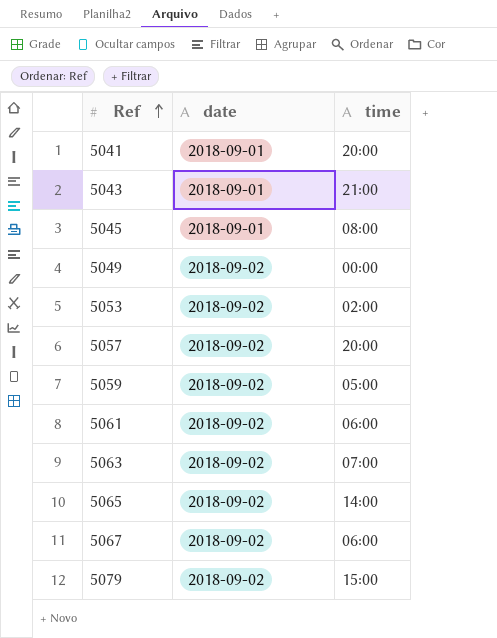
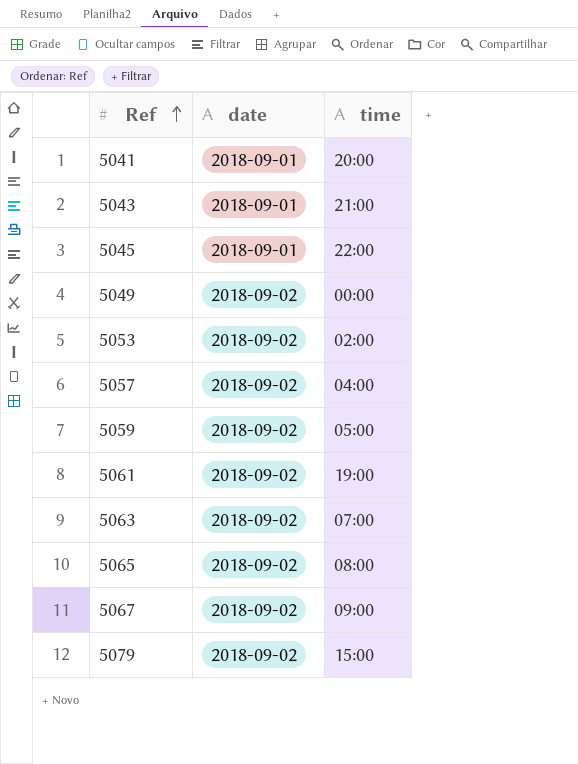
5045 | time: 08:00 -> 22:00
5057 | time: 20:00 -> 04:00
5061 | time: 06:00 -> 19:00
5065 | time: 14:00 -> 08:00
5067 | time: 06:00 -> 09:00

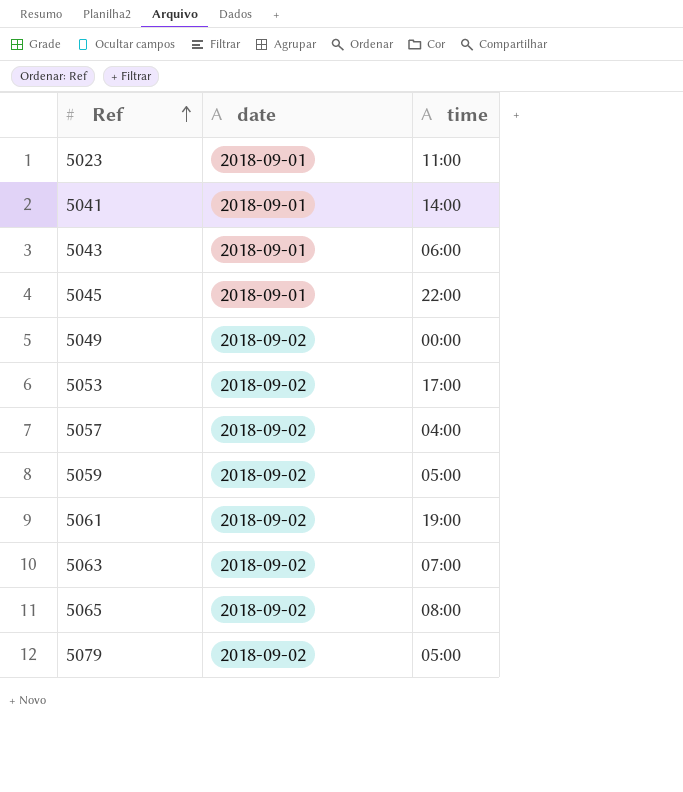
row 5067: 2018-09-02 | 09:00 -> none
row 5023: none -> 2018-09-01 | 11:00
5041 | time: 20:00 -> 14:00
5043 | time: 21:00 -> 06:00
5053 | time: 02:00 -> 17:00
5079 | time: 15:00 -> 05:00

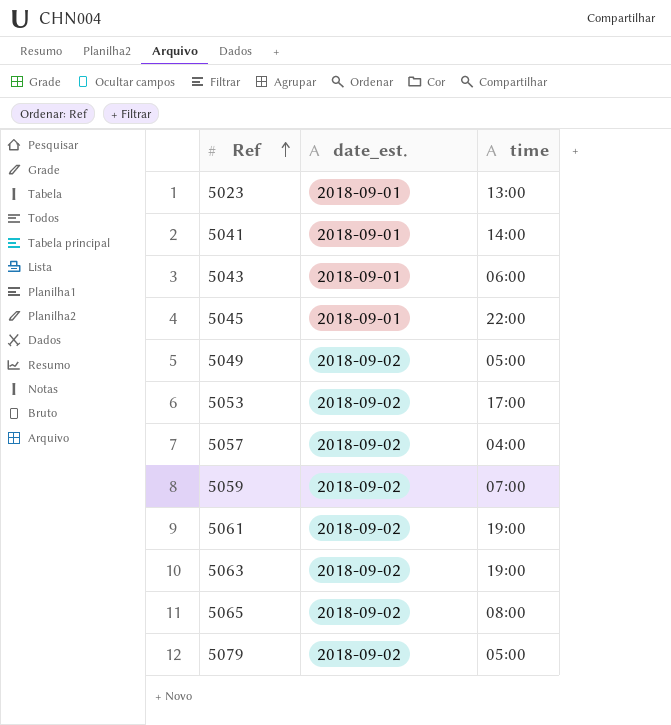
column name: date -> date_est.
5023 | time: 11:00 -> 13:00
5049 | time: 00:00 -> 05:00
5059 | time: 05:00 -> 07:00
5063 | time: 07:00 -> 19:00

